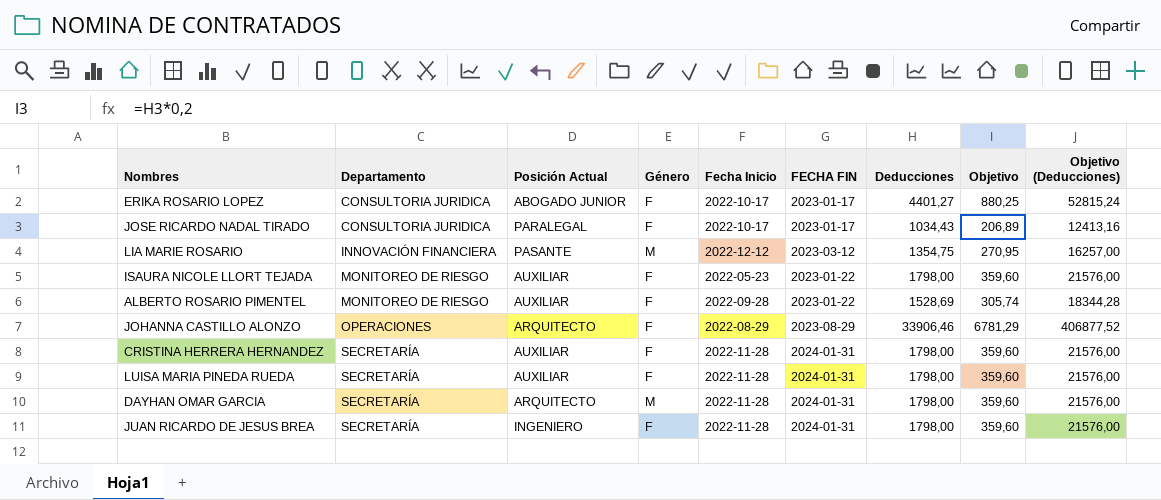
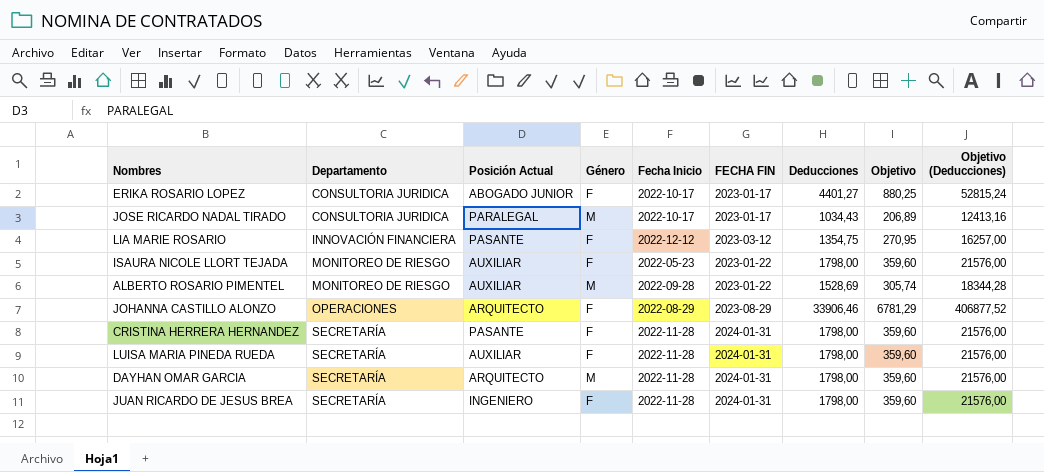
JOSE RICARDO NADAL TIRADO | Género: F -> M
LIA MARIE ROSARIO | Género: M -> F
ALBERTO ROSARIO PIMENTEL | Género: F -> M
CRISTINA HERRERA HERNANDEZ | Posición Actual: AUXILIAR -> PASANTE

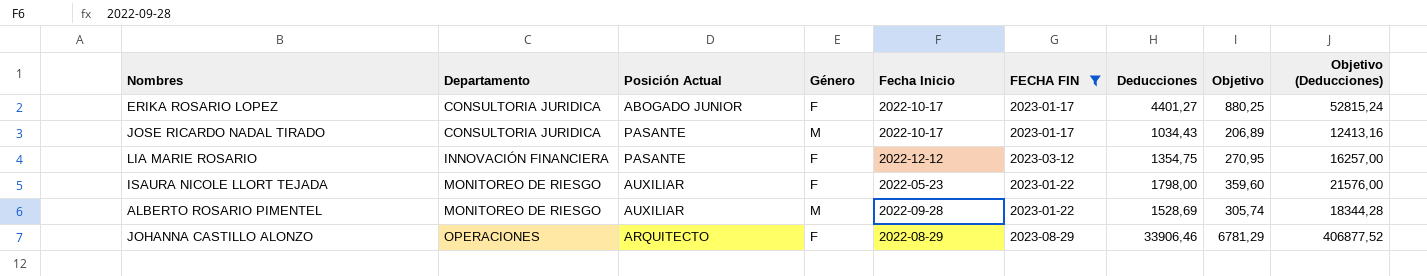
filter: none -> FECHA FIN != 2024-01-31
JOSE RICARDO NADAL TIRADO | Posición Actual: PARALEGAL -> PASANTE

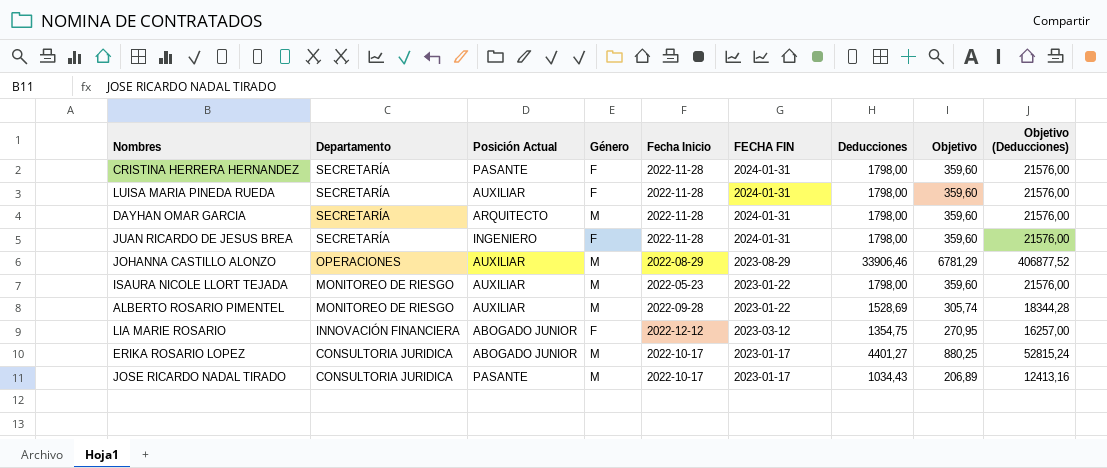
filter: FECHA FIN != 2024-01-31 -> none
row order: Departamento ascending -> Departamento descending
JOHANNA CASTILLO ALONZO | Posición Actual: ARQUITECTO -> AUXILIAR
JOHANNA CASTILLO ALONZO | Género: F -> M
ISAURA NICOLE LLORT TEJADA | Género: F -> M
LIA MARIE ROSARIO | Posición Actual: PASANTE -> ABOGADO JUNIOR
ERIKA ROSARIO LOPEZ | Género: F -> M

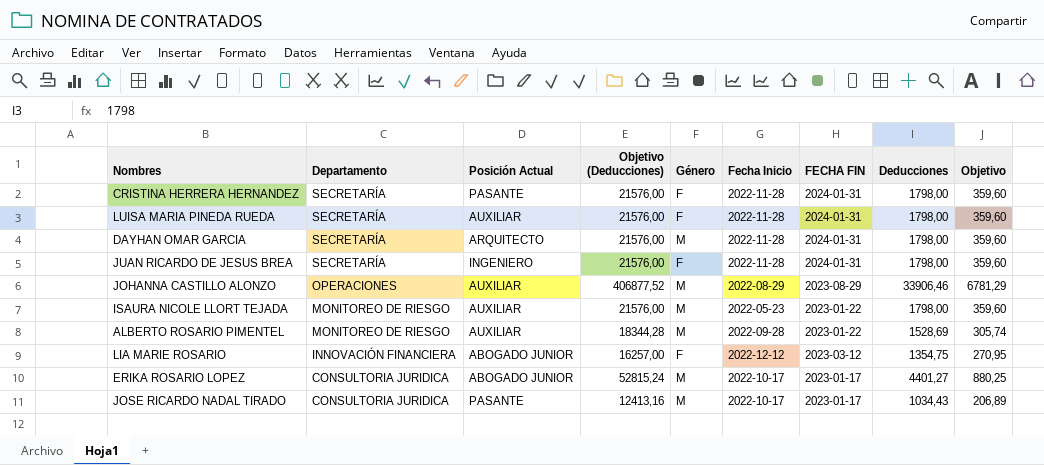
column Objetivo (Deducciones) | position: 9 -> 4

